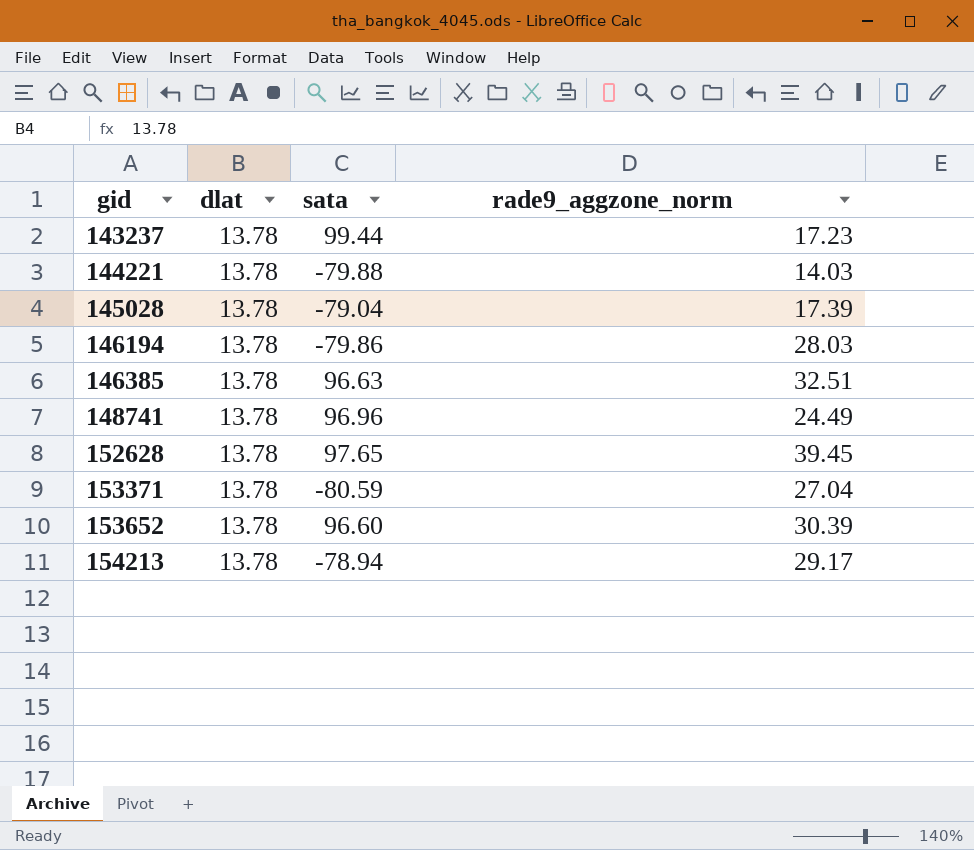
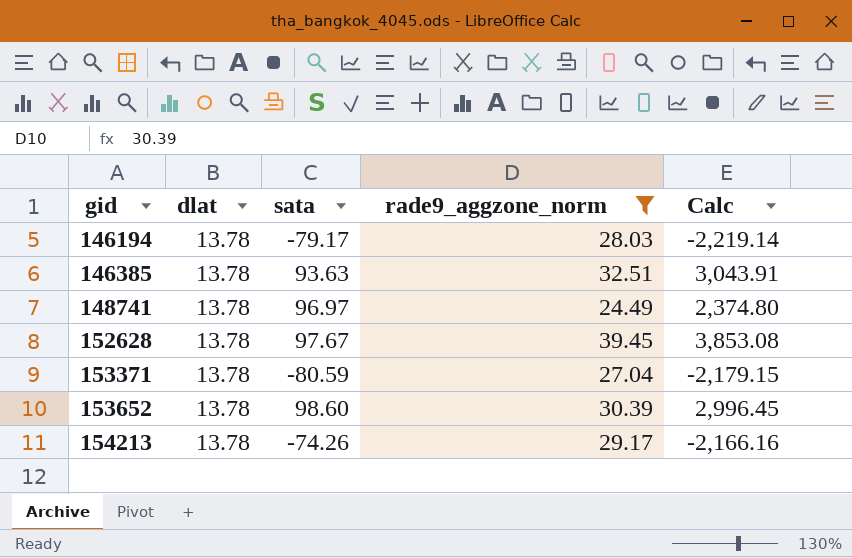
filter: none -> rade9_aggzone_norm >= 24.49
column Calc | formula: none -> [sata] * [rade9_aggzone_norm]
146194 | sata: -79.86 -> -79.17
146385 | sata: 96.63 -> 93.63
148741 | sata: 96.96 -> 96.97
152628 | sata: 97.65 -> 97.67
153652 | sata: 96.60 -> 98.60
154213 | sata: -78.94 -> -74.26

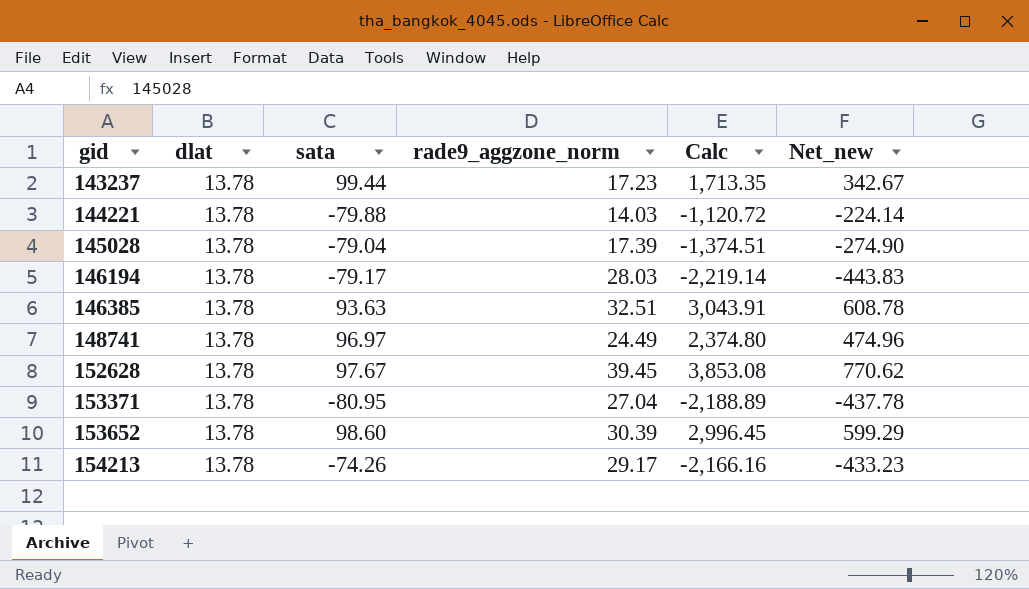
filter: rade9_aggzone_norm >= 24.49 -> none
column Net_new | formula: none -> [Calc] * 0.2
153371 | sata: -80.59 -> -80.95
153371 | Calc: -2,179.15 -> -2,188.89

